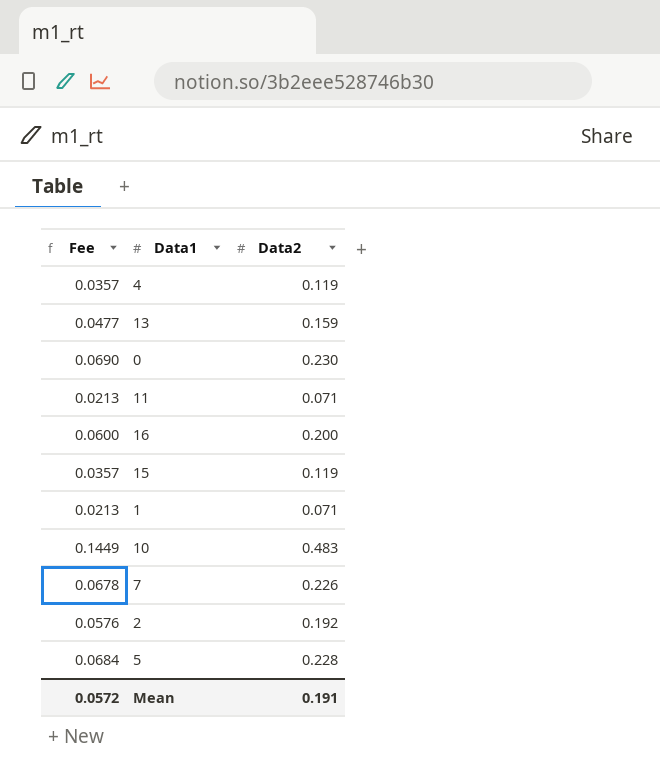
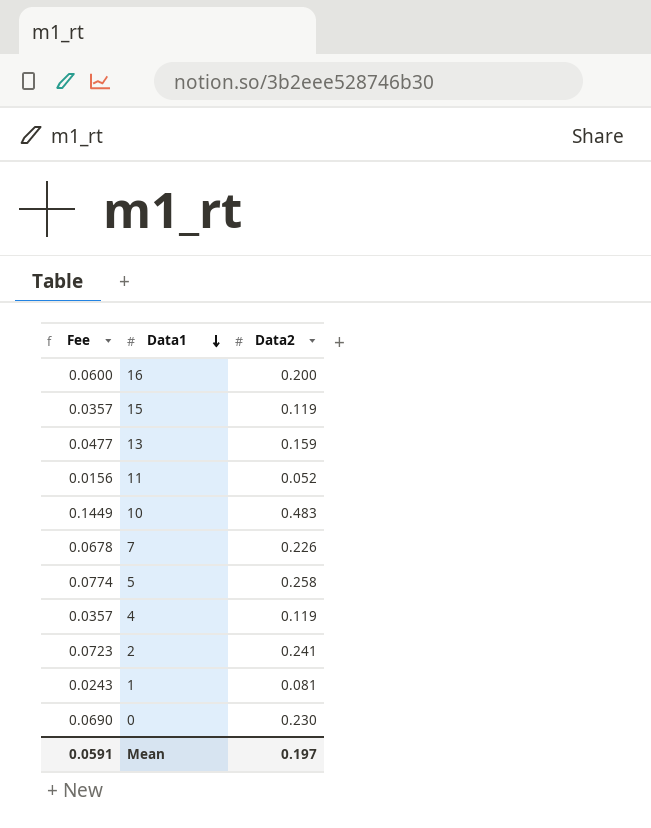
row order: none -> Data1 descending
11 | Fee: 0.0213 -> 0.0156
11 | Data2: 0.071 -> 0.052
5 | Fee: 0.0684 -> 0.0774
5 | Data2: 0.228 -> 0.258
2 | Fee: 0.0576 -> 0.0723
2 | Data2: 0.192 -> 0.241
1 | Fee: 0.0213 -> 0.0243
1 | Data2: 0.071 -> 0.081
Mean | Fee: 0.0572 -> 0.0591
Mean | Data2: 0.191 -> 0.197

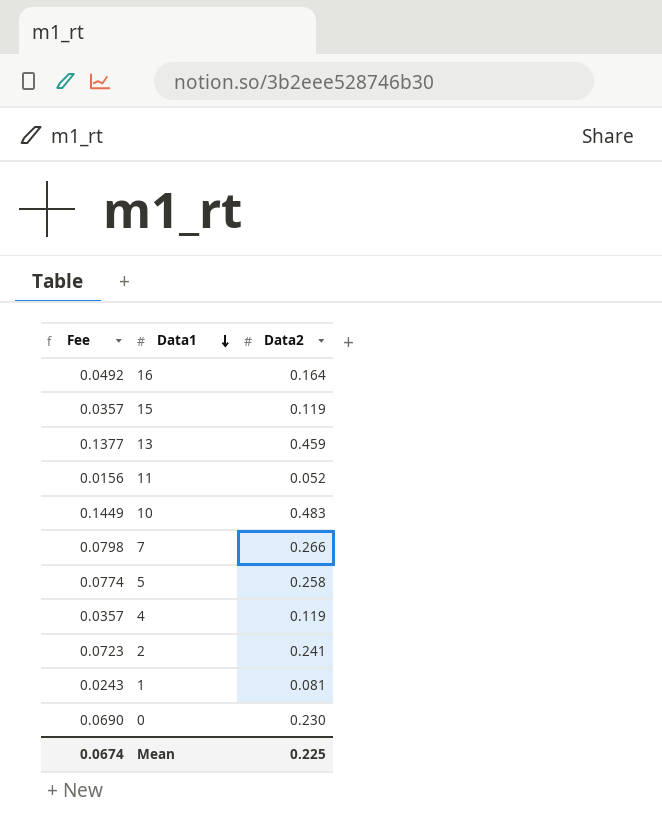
16 | Fee: 0.0600 -> 0.0492
16 | Data2: 0.200 -> 0.164
13 | Fee: 0.0477 -> 0.1377
13 | Data2: 0.159 -> 0.459
7 | Fee: 0.0678 -> 0.0798
7 | Data2: 0.226 -> 0.266
Mean | Fee: 0.0591 -> 0.0674
Mean | Data2: 0.197 -> 0.225

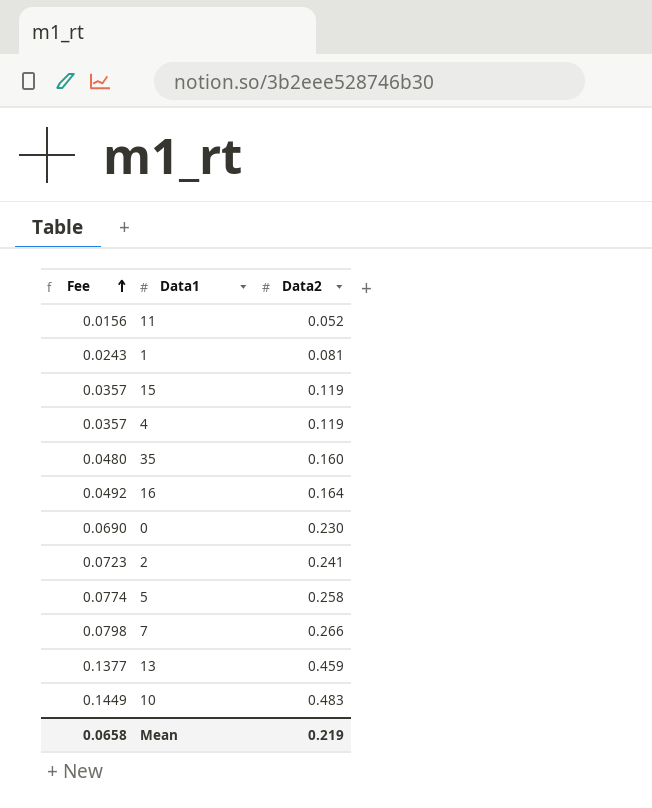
row order: Data1 descending -> Fee ascending
row 35: none -> 0.0480 | 0.160
Mean | Fee: 0.0674 -> 0.0658
Mean | Data2: 0.225 -> 0.219

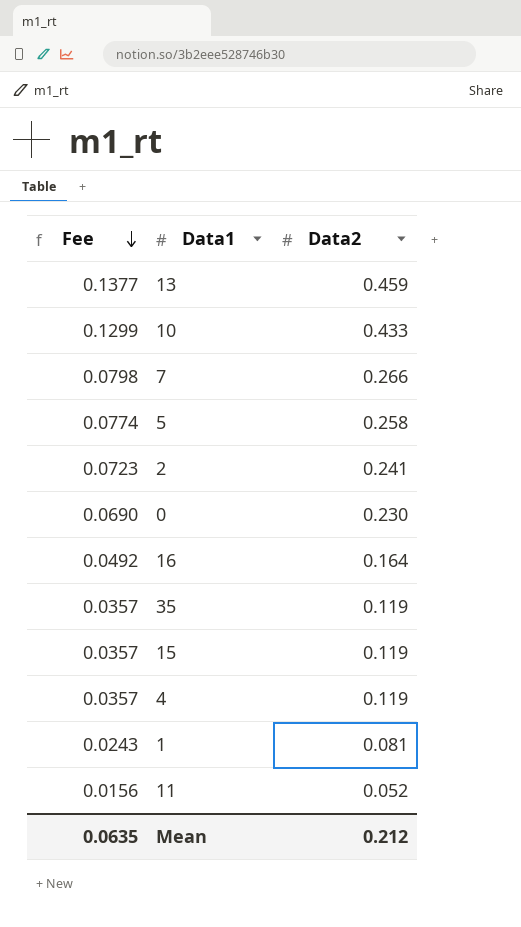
row order: Fee ascending -> Fee descending
10 | Fee: 0.1449 -> 0.1299
10 | Data2: 0.483 -> 0.433
35 | Fee: 0.0480 -> 0.0357
35 | Data2: 0.160 -> 0.119
Mean | Fee: 0.0658 -> 0.0635
Mean | Data2: 0.219 -> 0.212

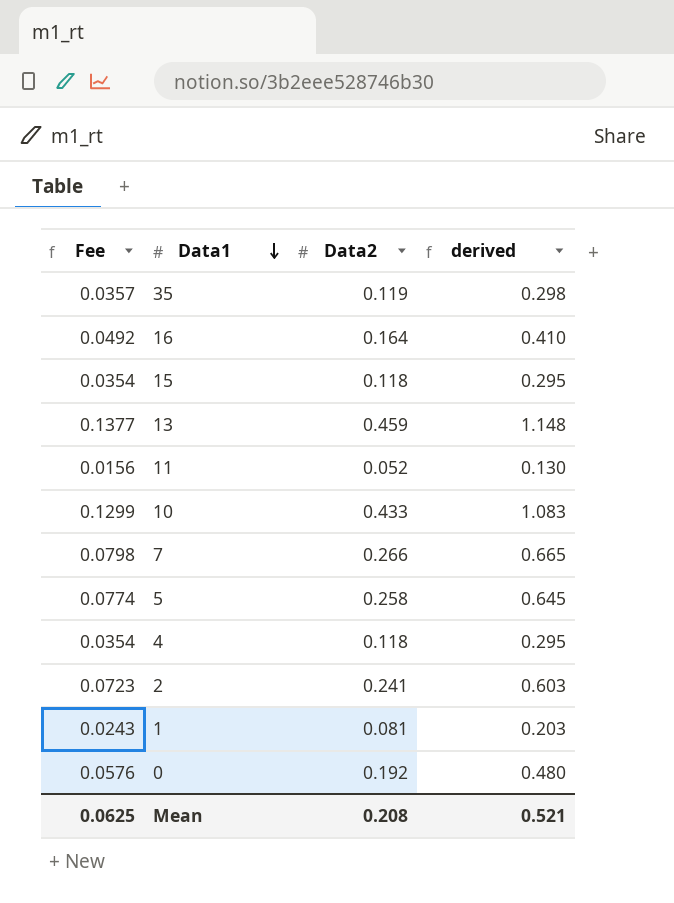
row order: Fee descending -> Data1 descending
column derived | formula: none -> [Data2] * 2.5
15 | Fee: 0.0357 -> 0.0354
15 | Data2: 0.119 -> 0.118
4 | Fee: 0.0357 -> 0.0354
4 | Data2: 0.119 -> 0.118
0 | Fee: 0.0690 -> 0.0576
0 | Data2: 0.230 -> 0.192
Mean | Fee: 0.0635 -> 0.0625
Mean | Data2: 0.212 -> 0.208

